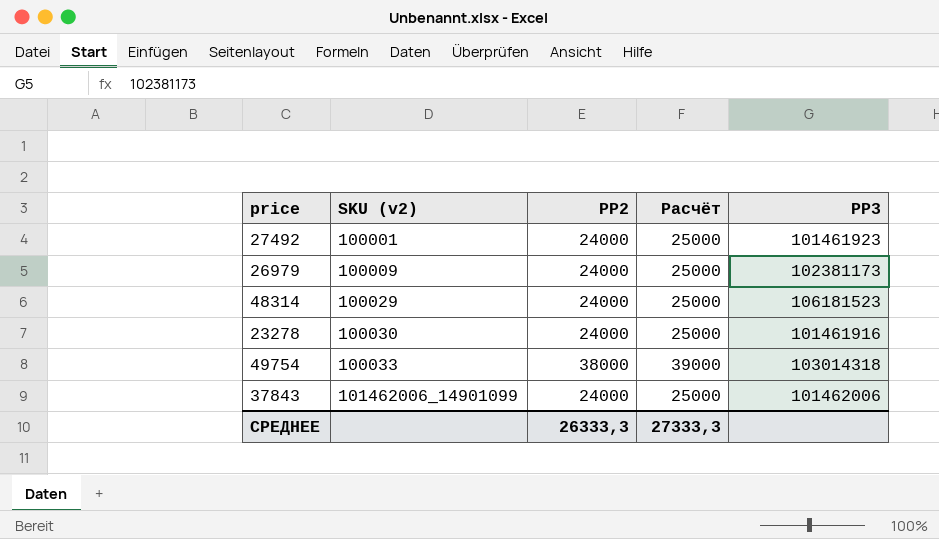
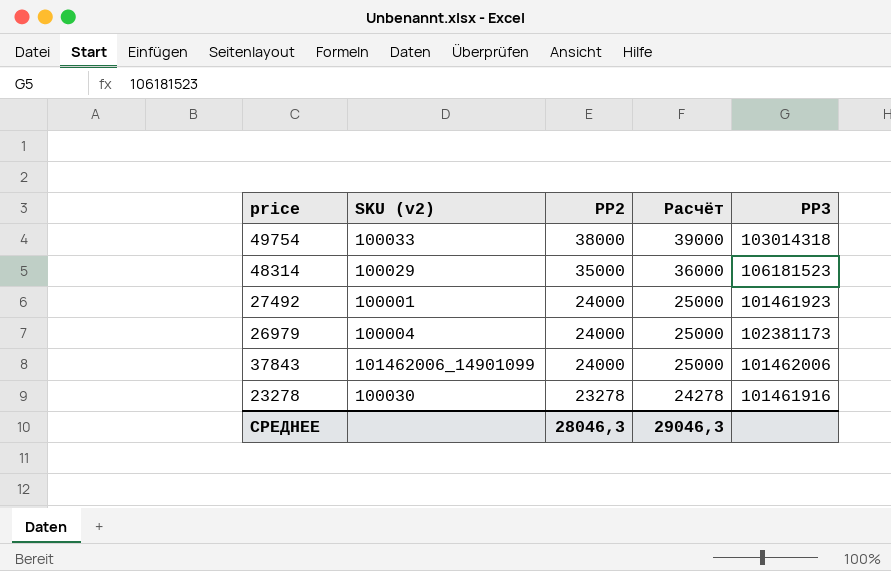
row order: SKU (v2) ascending -> PP2 descending
48314 | PP2: 24000 -> 35000
48314 | Расчёт: 25000 -> 36000
26979 | SKU (v2): 100009 -> 100004
23278 | PP2: 24000 -> 23278
23278 | Расчёт: 25000 -> 24278
СРЕДНЕЕ | PP2: 26333,3 -> 28046,3
СРЕДНЕЕ | Расчёт: 27333,3 -> 29046,3

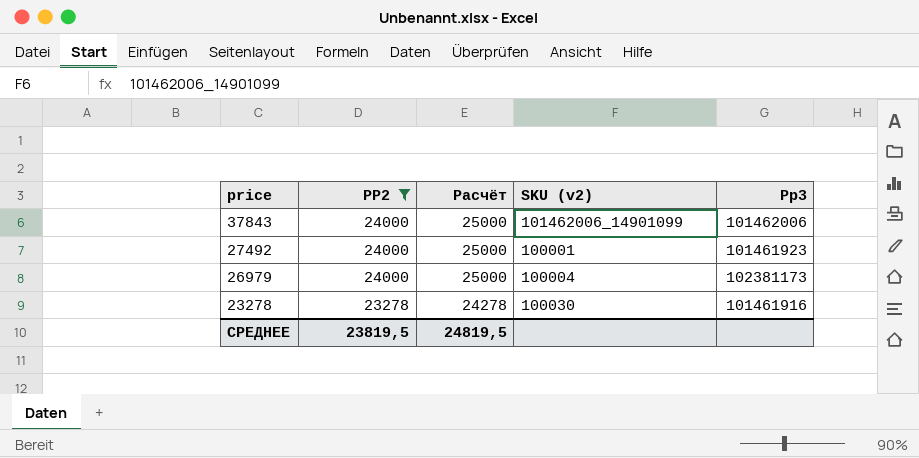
filter: none -> PP2 <= 24000
row order: PP2 descending -> price descending
column SKU (v2) | position: 2 -> 4
column name: PP3 -> Pp3
СРЕДНЕЕ | PP2: 28046,3 -> 23819,5
СРЕДНЕЕ | Расчёт: 29046,3 -> 24819,5

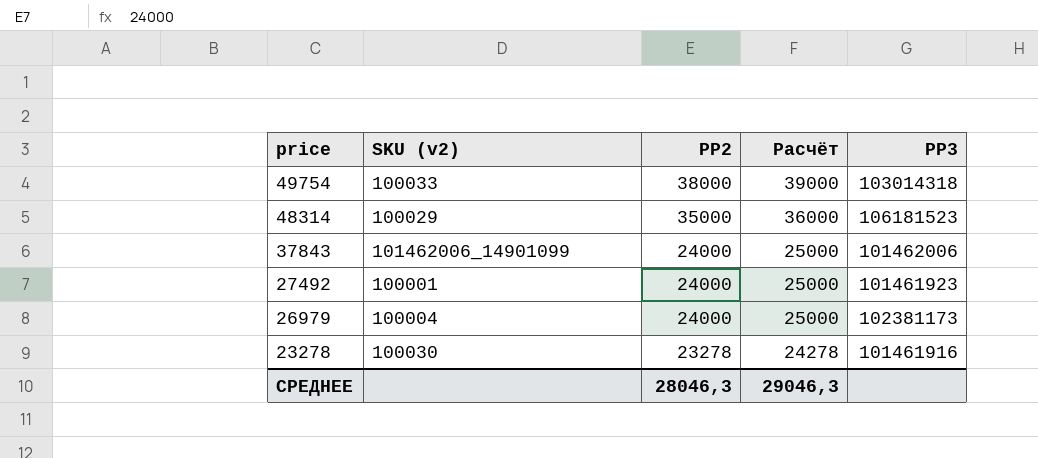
filter: PP2 <= 24000 -> none
column SKU (v2) | position: 4 -> 2
column name: Pp3 -> PP3
СРЕДНЕЕ | PP2: 23819,5 -> 28046,3
СРЕДНЕЕ | Расчёт: 24819,5 -> 29046,3

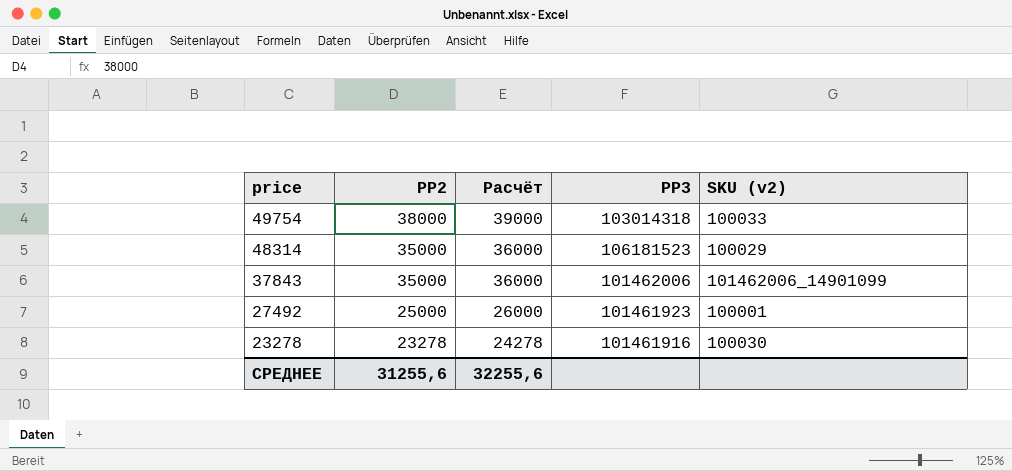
column SKU (v2) | position: 2 -> 5
row 26979: 100004 | 24000 | 25000 | 102381173 -> none
37843 | PP2: 24000 -> 35000
37843 | Расчёт: 25000 -> 36000
27492 | PP2: 24000 -> 25000
27492 | Расчёт: 25000 -> 26000
СРЕДНЕЕ | PP2: 28046,3 -> 31255,6
СРЕДНЕЕ | Расчёт: 29046,3 -> 32255,6

